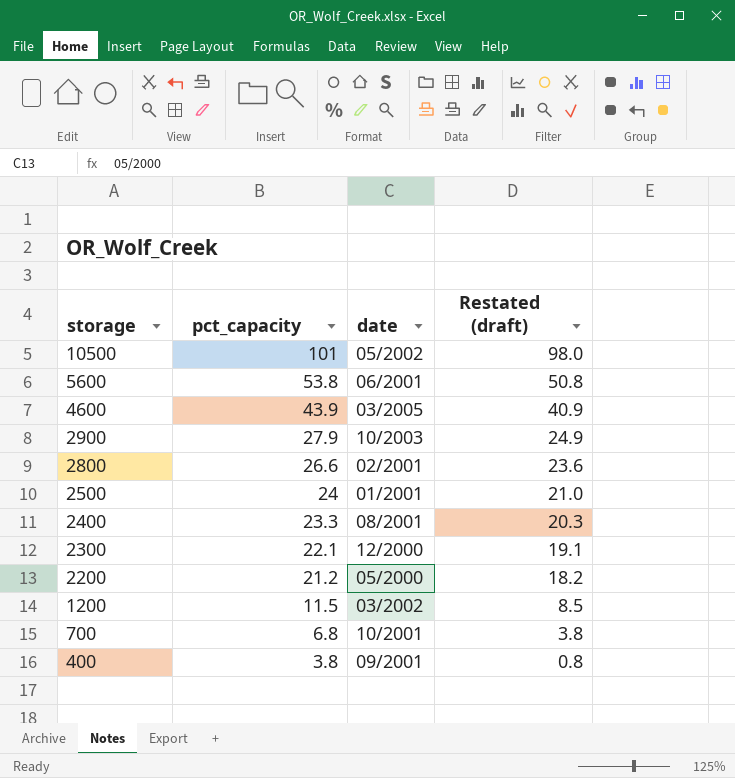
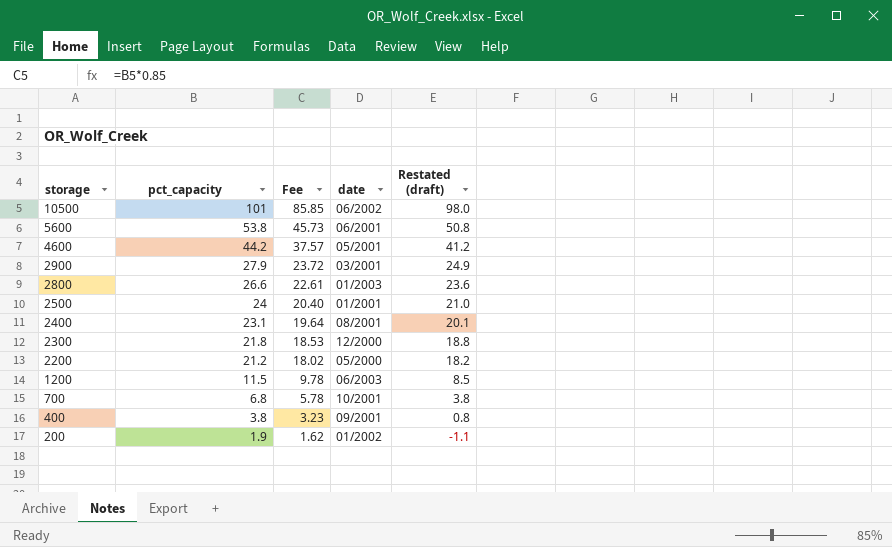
column Fee | formula: none -> [pct_capacity] * 0.85
10500 | date: 05/2002 -> 06/2002
4600 | pct_capacity: 43.9 -> 44.2
4600 | date: 03/2005 -> 05/2001
4600 | Restated (draft): 40.9 -> 41.2
2900 | date: 10/2003 -> 03/2001
2800 | date: 02/2001 -> 01/2003
2400 | pct_capacity: 23.3 -> 23.1
2400 | Restated (draft): 20.3 -> 20.1
2300 | pct_capacity: 22.1 -> 21.8
2300 | Restated (draft): 19.1 -> 18.8
1200 | date: 03/2002 -> 06/2003
row 200: none -> 1.9 | 1.62 | 01/2002 | -1.1

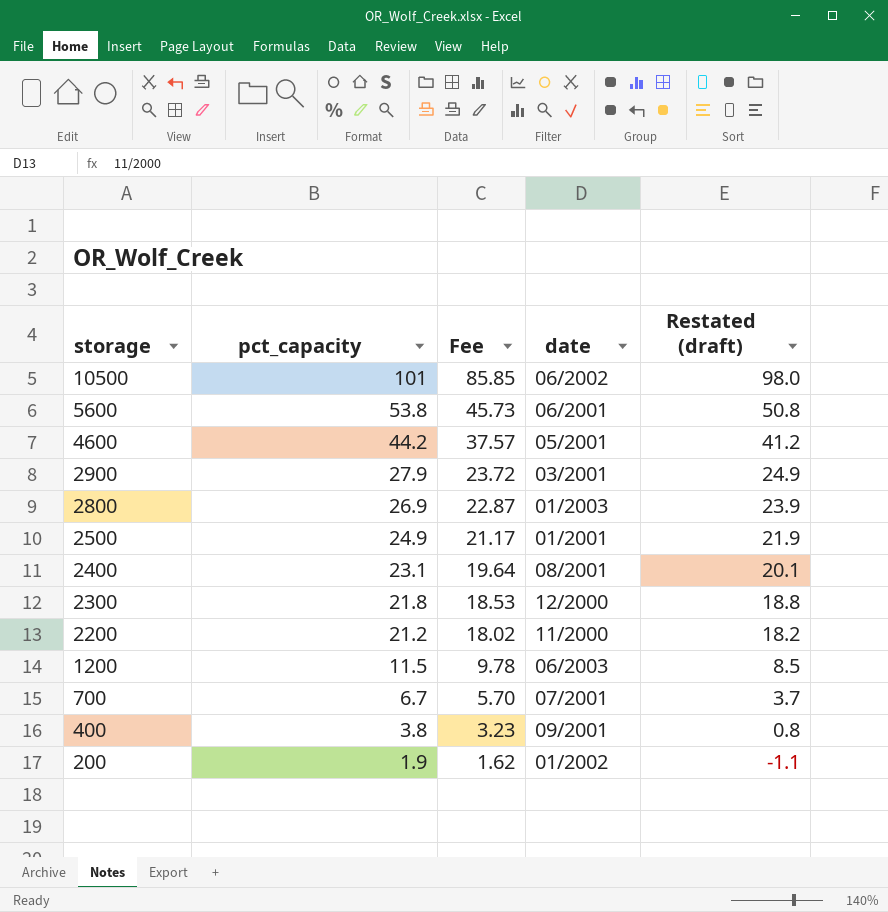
2800 | pct_capacity: 26.6 -> 26.9
2800 | Fee: 22.61 -> 22.87
2800 | Restated (draft): 23.6 -> 23.9
2500 | pct_capacity: 24 -> 24.9
2500 | Fee: 20.40 -> 21.17
2500 | Restated (draft): 21.0 -> 21.9
2200 | date: 05/2000 -> 11/2000
700 | pct_capacity: 6.8 -> 6.7
700 | Fee: 5.78 -> 5.70
700 | date: 10/2001 -> 07/2001
700 | Restated (draft): 3.8 -> 3.7

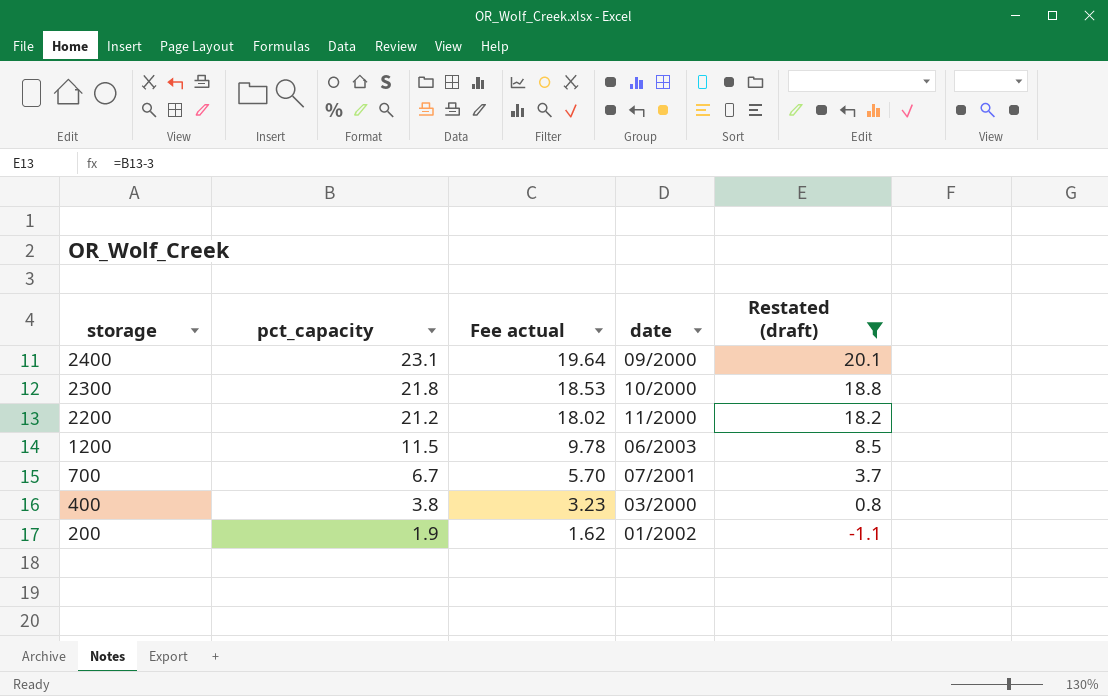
filter: none -> Restated (draft) <= 20.1
column name: Fee -> Fee actual
2400 | date: 08/2001 -> 09/2000
2300 | date: 12/2000 -> 10/2000
400 | date: 09/2001 -> 03/2000

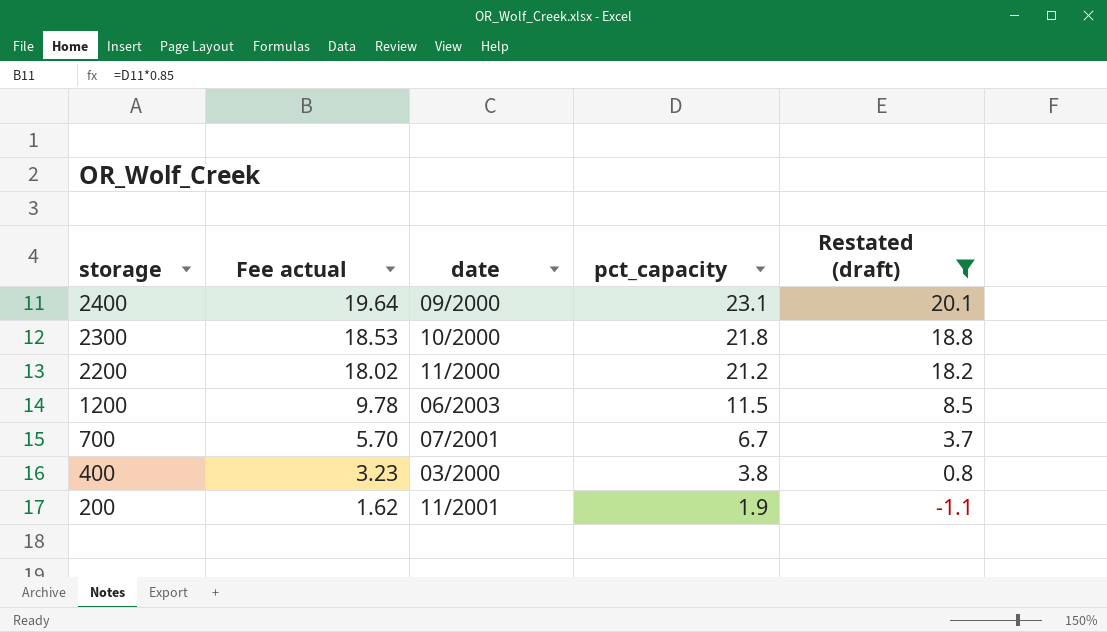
column pct_capacity | position: 2 -> 4
200 | date: 01/2002 -> 11/2001

